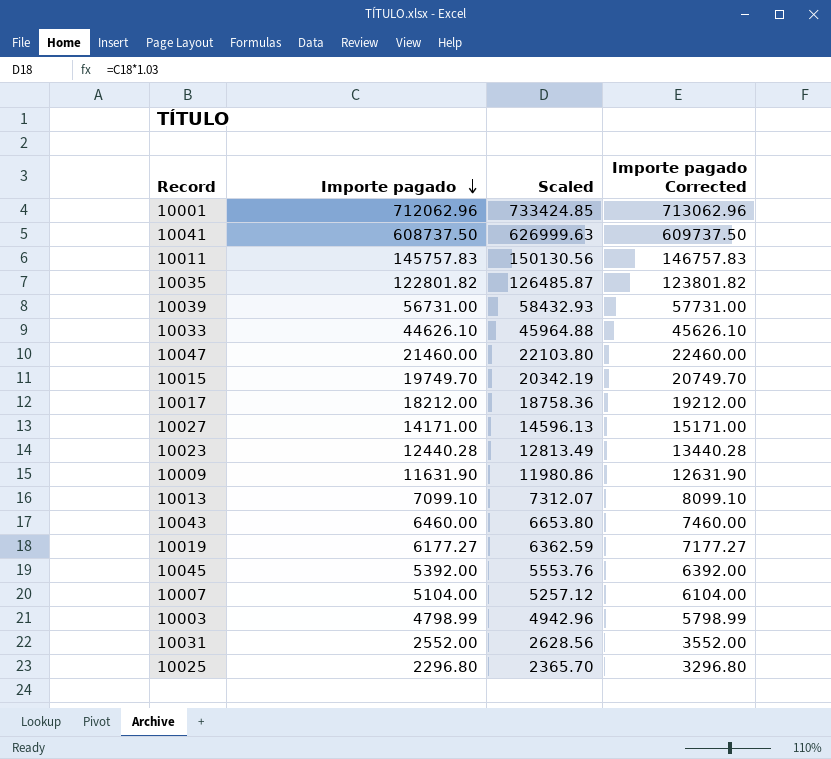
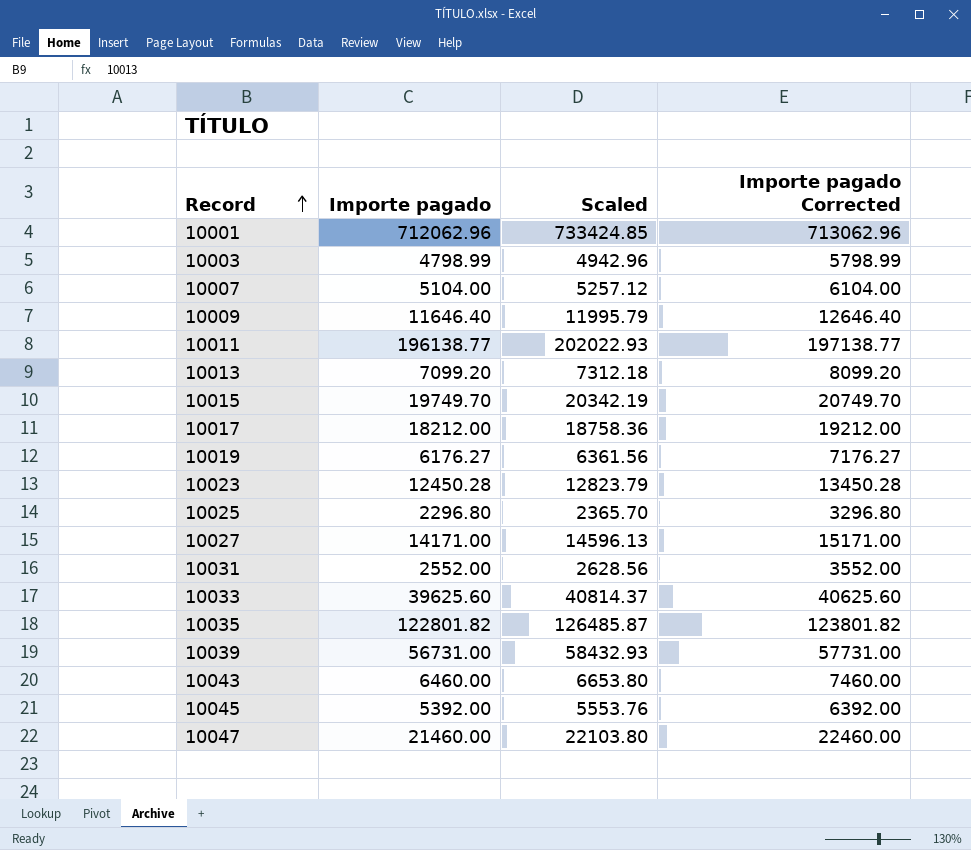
row order: Importe pagado descending -> Record ascending
row 10041: 608737.50 | 626999.63 | 609737.50 -> none
10009 | Importe pagado: 11631.90 -> 11646.40
10009 | Scaled: 11980.86 -> 11995.79
10009 | Importe pagado Corrected: 12631.90 -> 12646.40
10011 | Importe pagado: 145757.83 -> 196138.77
10011 | Scaled: 150130.56 -> 202022.93
10011 | Importe pagado Corrected: 146757.83 -> 197138.77
10013 | Importe pagado: 7099.10 -> 7099.20
10013 | Scaled: 7312.07 -> 7312.18
10013 | Importe pagado Corrected: 8099.10 -> 8099.20
10019 | Importe pagado: 6177.27 -> 6176.27
10019 | Scaled: 6362.59 -> 6361.56
10019 | Importe pagado Corrected: 7177.27 -> 7176.27
10023 | Importe pagado: 12440.28 -> 12450.28
10023 | Scaled: 12813.49 -> 12823.79
10023 | Importe pagado Corrected: 13440.28 -> 13450.28
10033 | Importe pagado: 44626.10 -> 39625.60
10033 | Scaled: 45964.88 -> 40814.37
10033 | Importe pagado Corrected: 45626.10 -> 40625.60

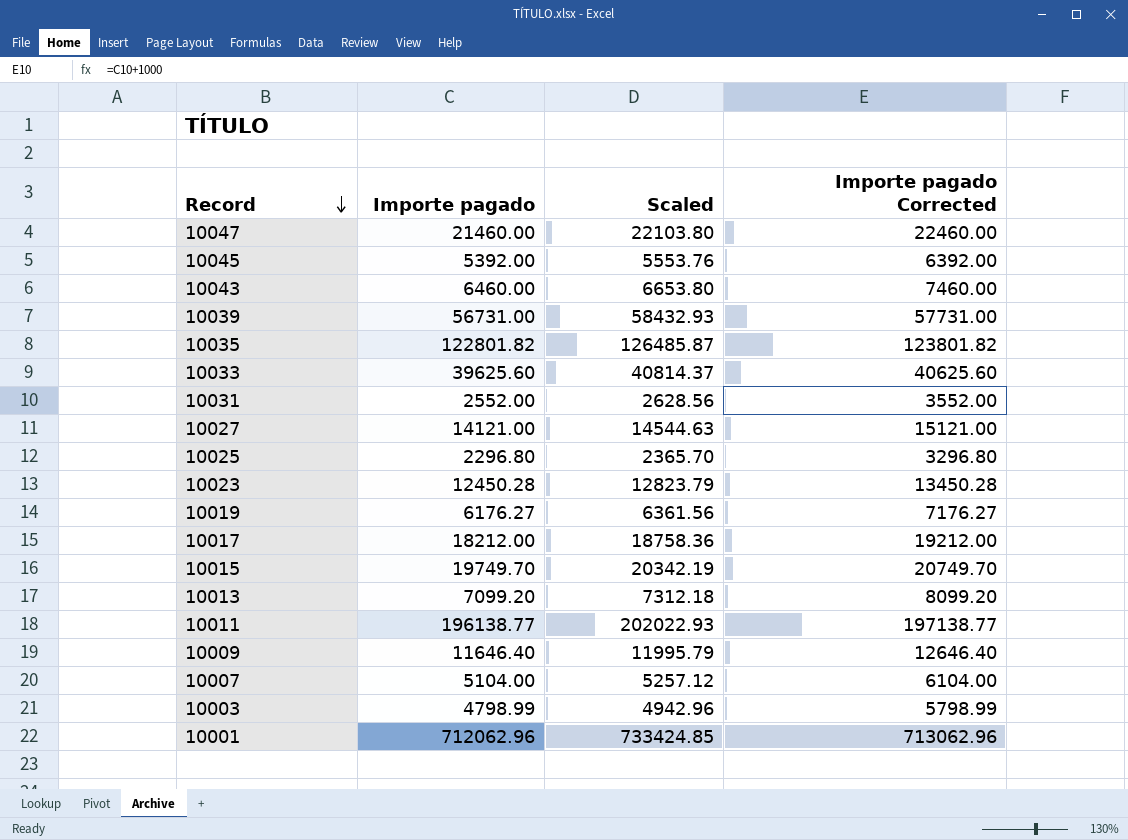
row order: Record ascending -> Record descending
10027 | Importe pagado: 14171.00 -> 14121.00
10027 | Scaled: 14596.13 -> 14544.63
10027 | Importe pagado Corrected: 15171.00 -> 15121.00

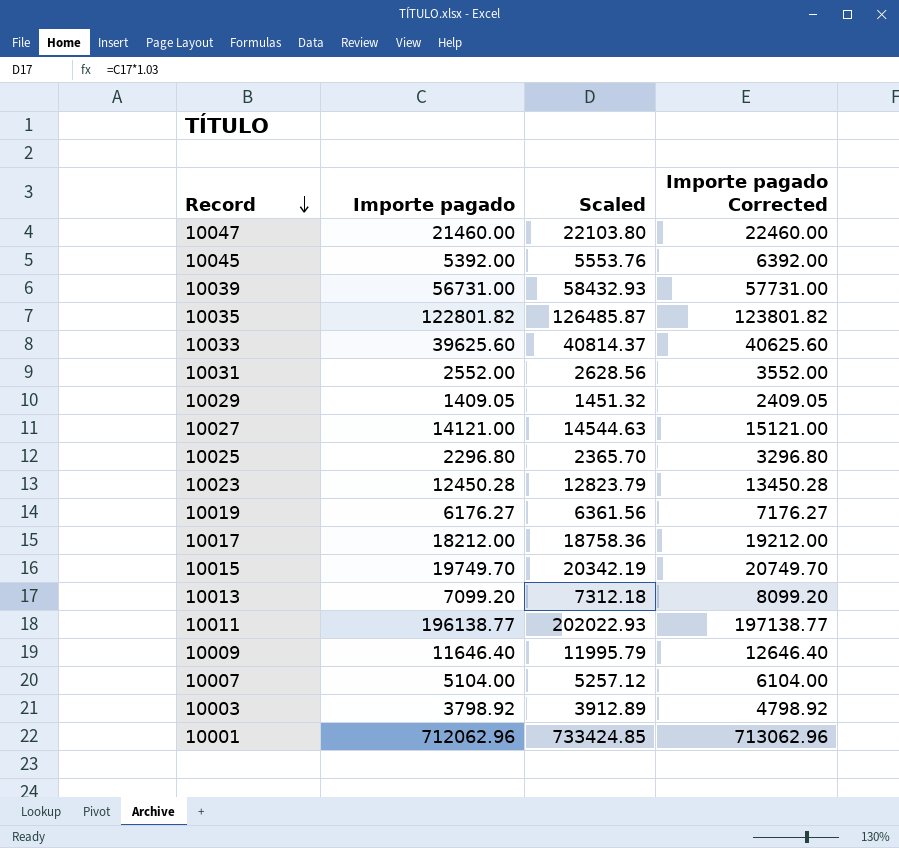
row 10043: 6460.00 | 6653.80 | 7460.00 -> none
row 10029: none -> 1409.05 | 1451.32 | 2409.05
10003 | Importe pagado: 4798.99 -> 3798.92
10003 | Scaled: 4942.96 -> 3912.89
10003 | Importe pagado Corrected: 5798.99 -> 4798.92

